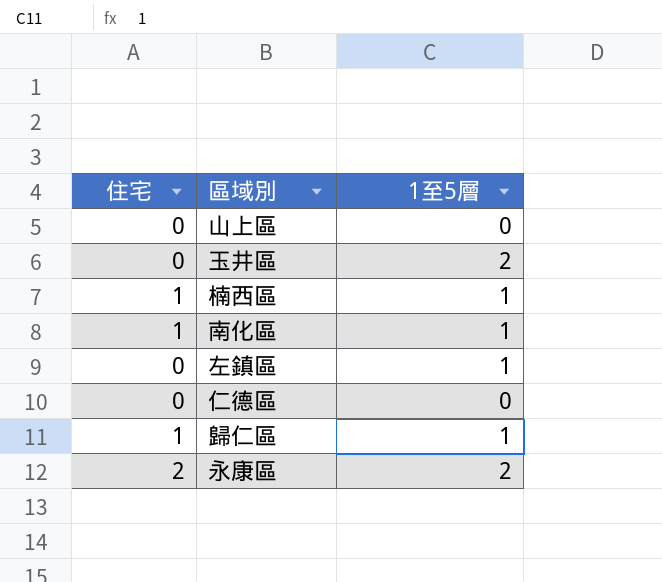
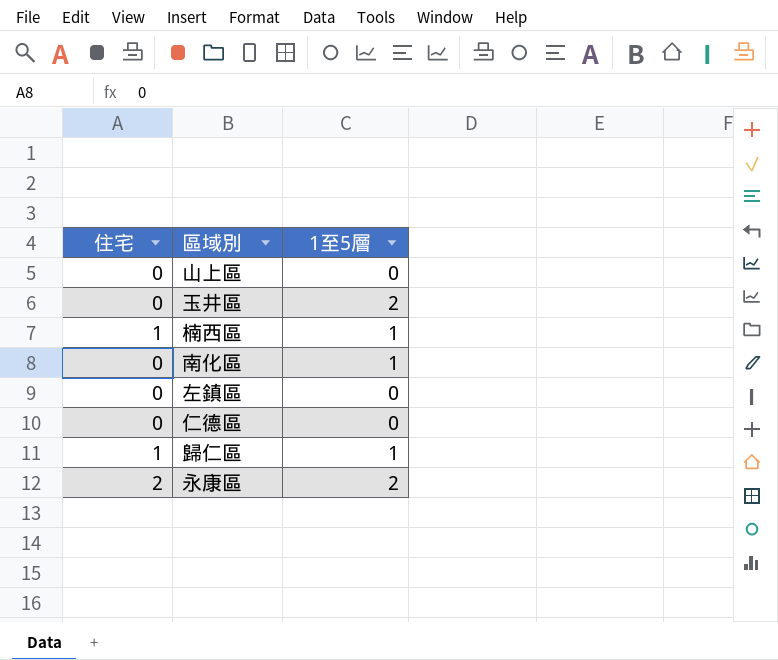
南化區 | 住宅: 1 -> 0
左鎮區 | 1至5層: 1 -> 0

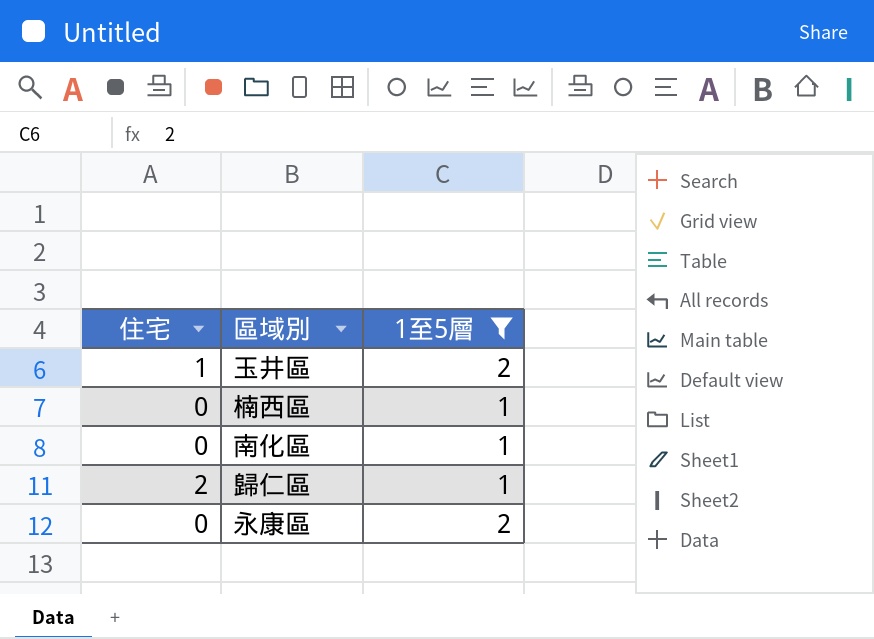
filter: none -> 1至5層 != 0
玉井區 | 住宅: 0 -> 1
楠西區 | 住宅: 1 -> 0
歸仁區 | 住宅: 1 -> 2
永康區 | 住宅: 2 -> 0

